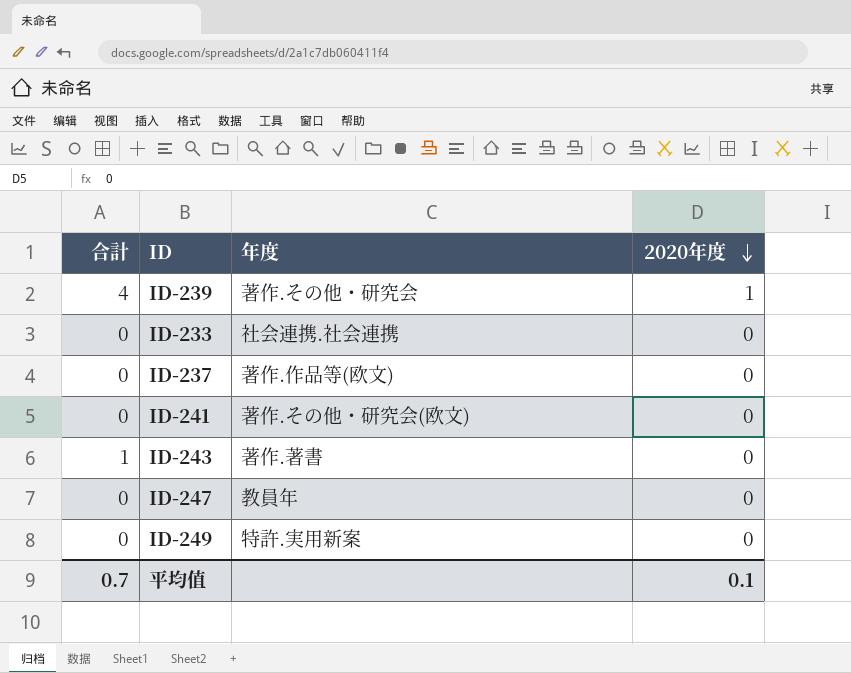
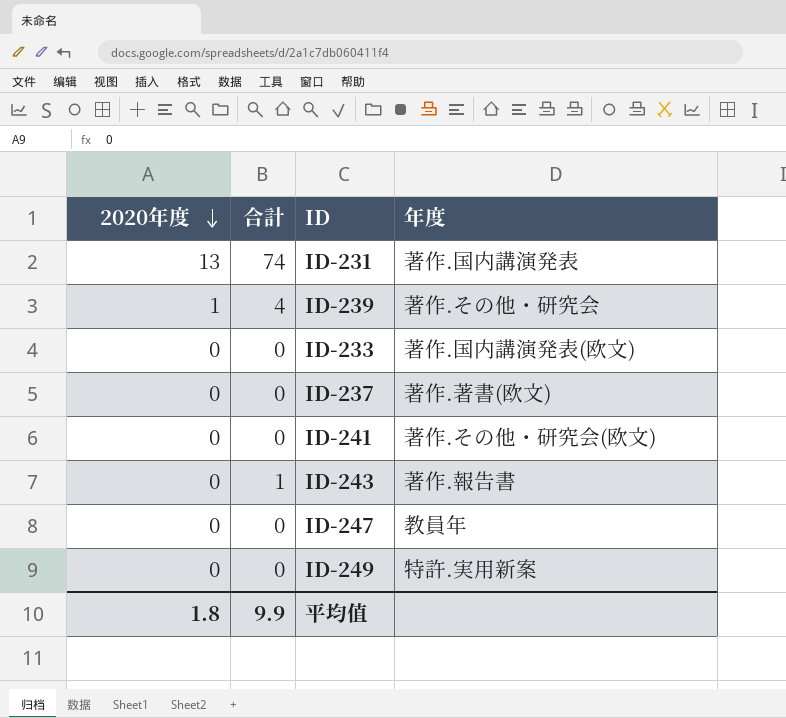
column 2020年度 | position: 4 -> 1
row ID-231: none -> 13 | 74 | 著作.国内講演発表
ID-233 | 年度: 社会連携.社会連携 -> 著作.国内講演発表(欧文)
ID-237 | 年度: 著作.作品等(欧文) -> 著作.著書(欧文)
ID-243 | 年度: 著作.著書 -> 著作.報告書
平均值 | 2020年度: 0.1 -> 1.8
平均值 | 合計: 0.7 -> 9.9

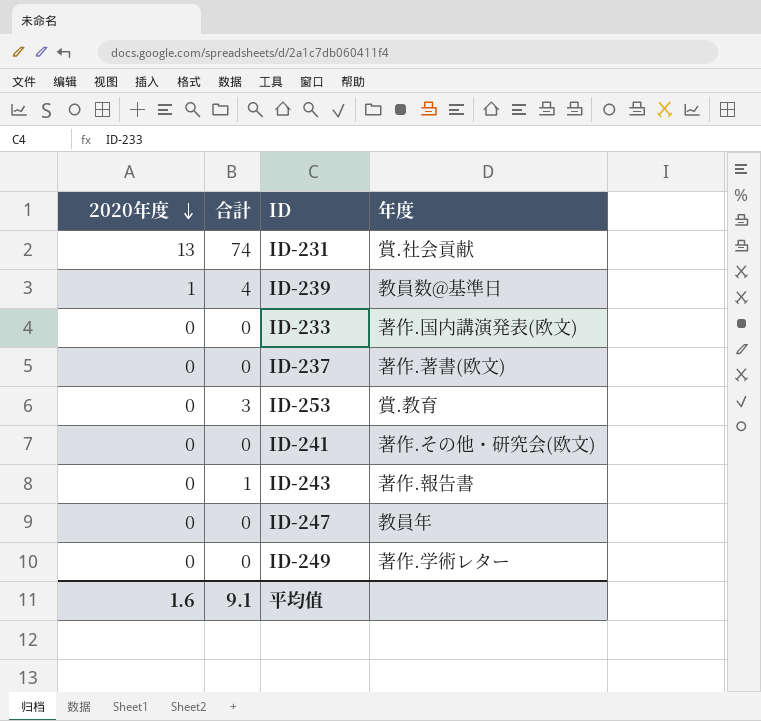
ID-231 | 年度: 著作.国内講演発表 -> 賞.社会貢献
ID-239 | 年度: 著作.その他・研究会 -> 教員数@基準日
row ID-253: none -> 0 | 3 | 賞.教育
ID-249 | 年度: 特許.実用新案 -> 著作.学術レター
平均值 | 2020年度: 1.8 -> 1.6
平均值 | 合計: 9.9 -> 9.1

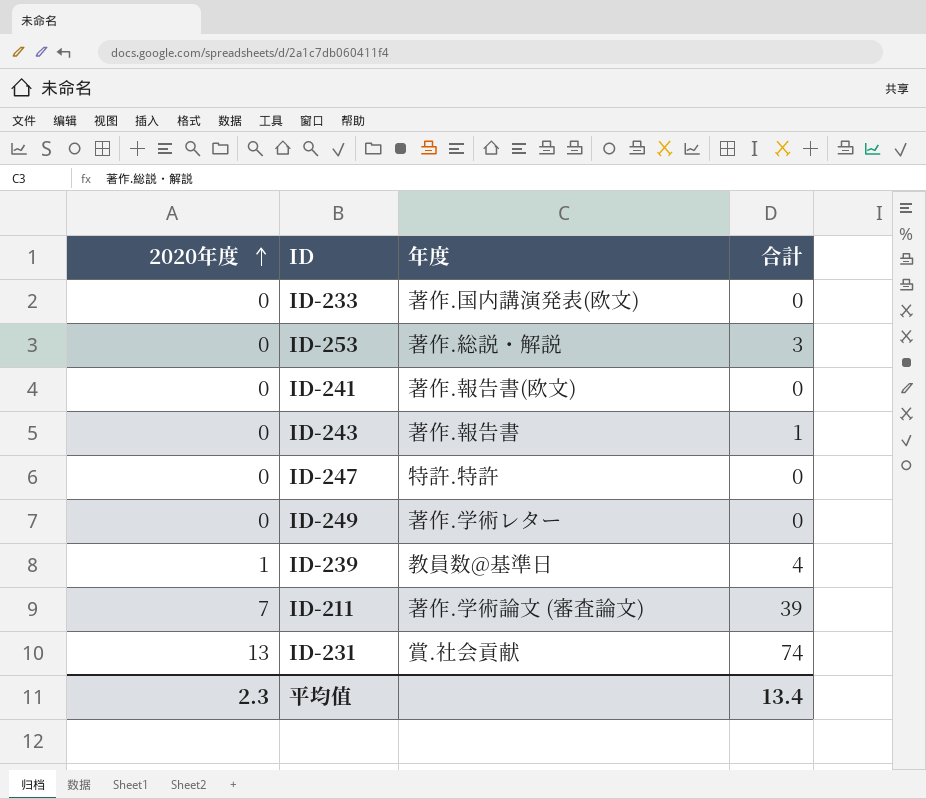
row order: 2020年度 descending -> 2020年度 ascending
column 合計 | position: 2 -> 4
row ID-237: 0 | 0 | 著作.著書(欧文) -> none
ID-253 | 年度: 賞.教育 -> 著作.総説・解説
ID-241 | 年度: 著作.その他・研究会(欧文) -> 著作.報告書(欧文)
ID-247 | 年度: 教員年 -> 特許.特許
row ID-211: none -> 7 | 著作.学術論文 (審査論文) | 39
平均值 | 2020年度: 1.6 -> 2.3
平均值 | 合計: 9.1 -> 13.4

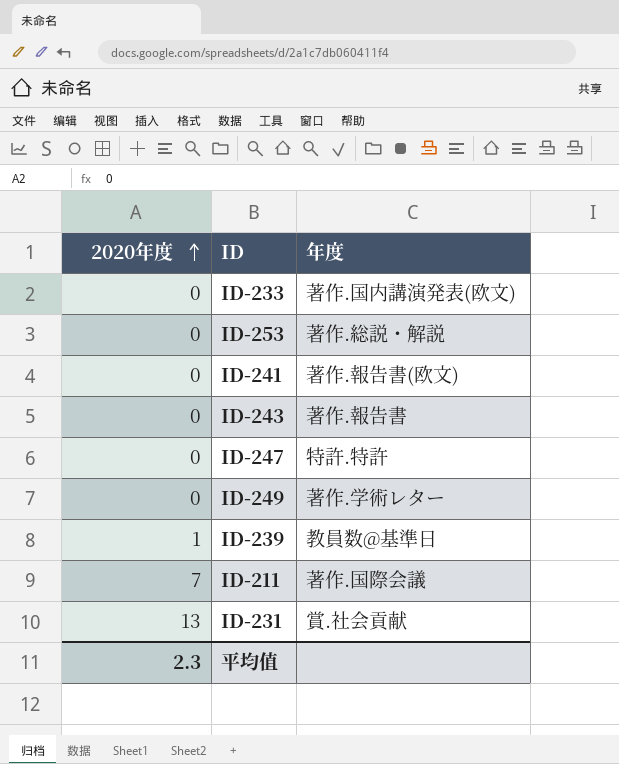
column 合計 | position: 4 -> none
ID-211 | 年度: 著作.学術論文 (審査論文) -> 著作.国際会議

